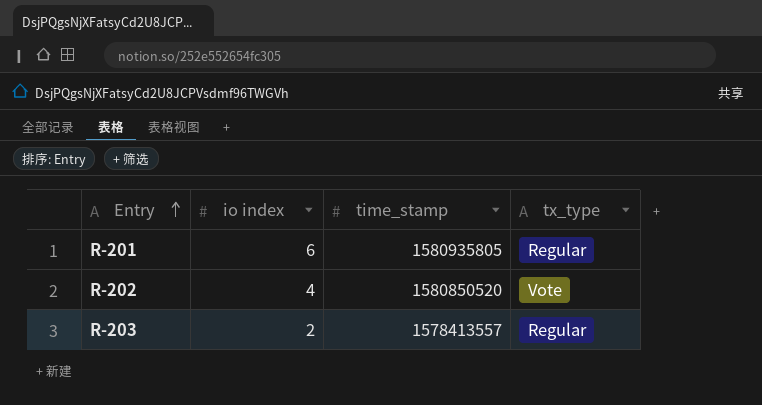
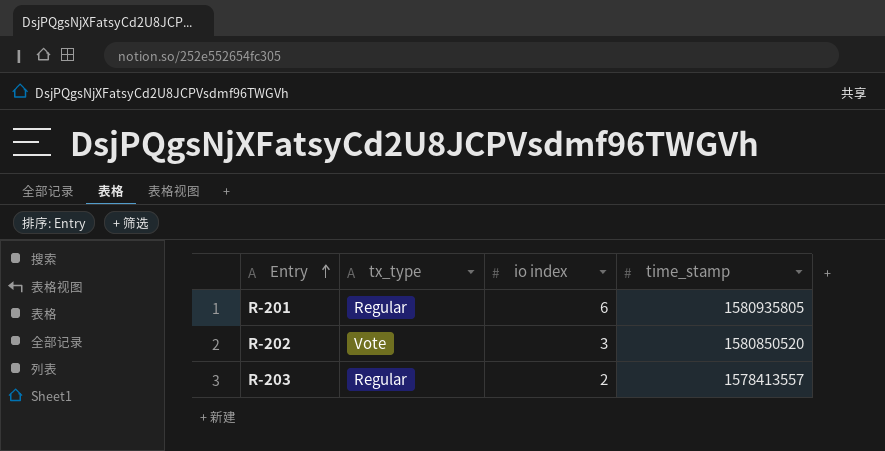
column tx_type | position: 4 -> 2
R-202 | io index: 4 -> 3

